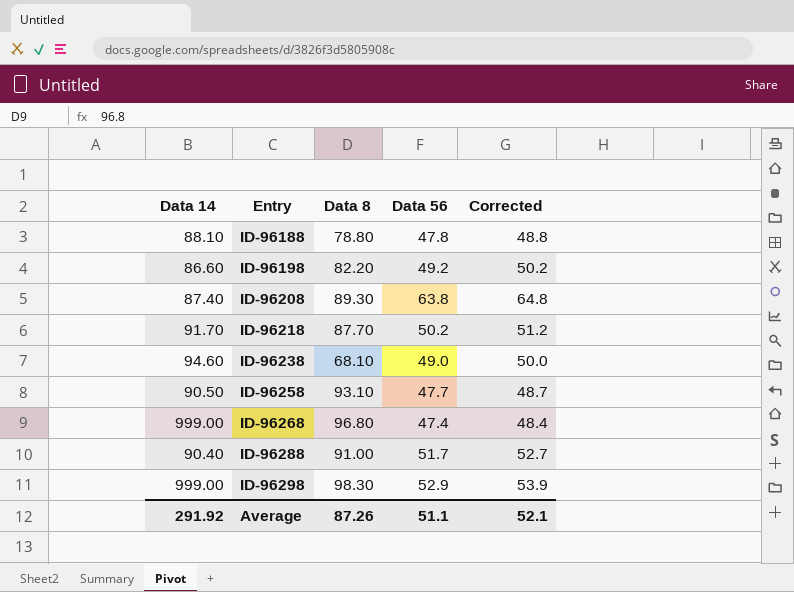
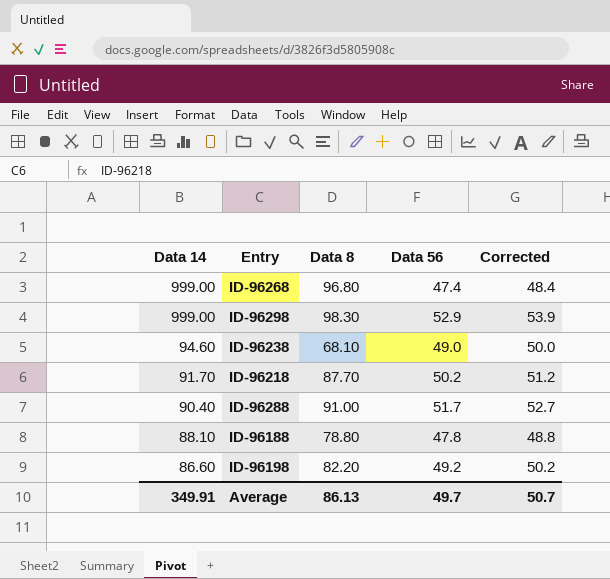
row order: Entry ascending -> Data 14 descending
row ID-96208: 87.40 | 89.30 | 63.8 | 64.8 -> none
row ID-96258: 90.50 | 93.10 | 47.7 | 48.7 -> none
Average | Data 14: 291.92 -> 349.91
Average | Data 8: 87.26 -> 86.13
Average | Data 56: 51.1 -> 49.7
Average | Corrected: 52.1 -> 50.7

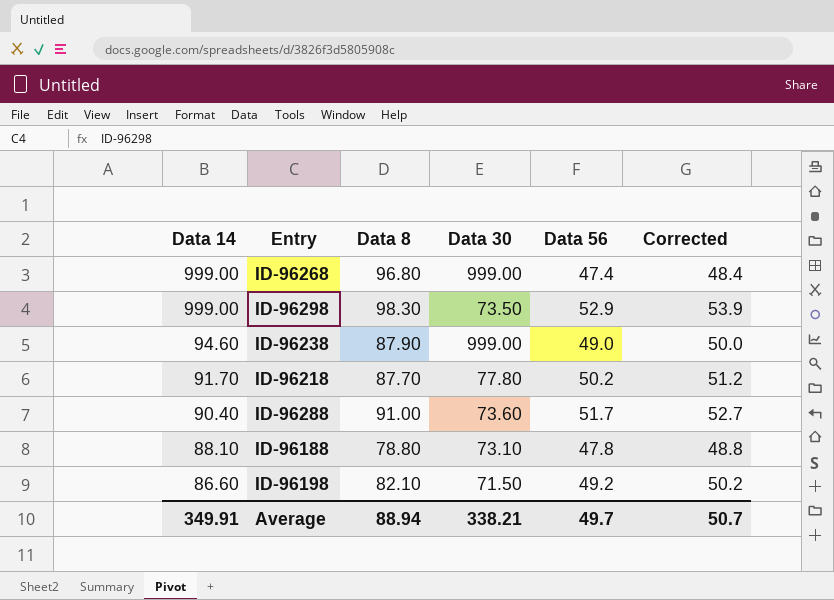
column Data 30 | position: none -> 4
ID-96238 | Data 8: 68.10 -> 87.90
ID-96198 | Data 8: 82.20 -> 82.10
Average | Data 8: 86.13 -> 88.94

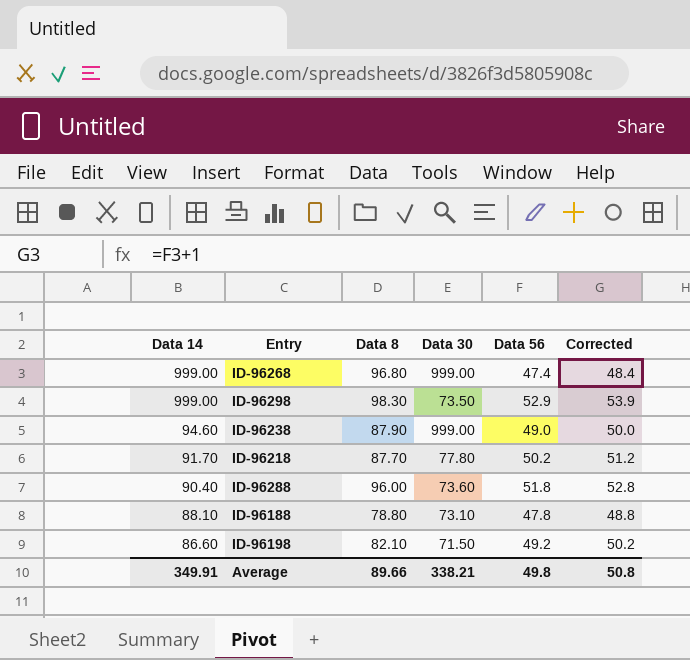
ID-96288 | Data 8: 91.00 -> 96.00
ID-96288 | Data 56: 51.7 -> 51.8
ID-96288 | Corrected: 52.7 -> 52.8
Average | Data 8: 88.94 -> 89.66
Average | Data 56: 49.7 -> 49.8
Average | Corrected: 50.7 -> 50.8

